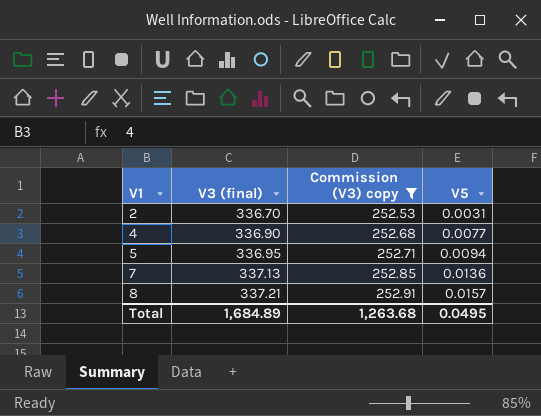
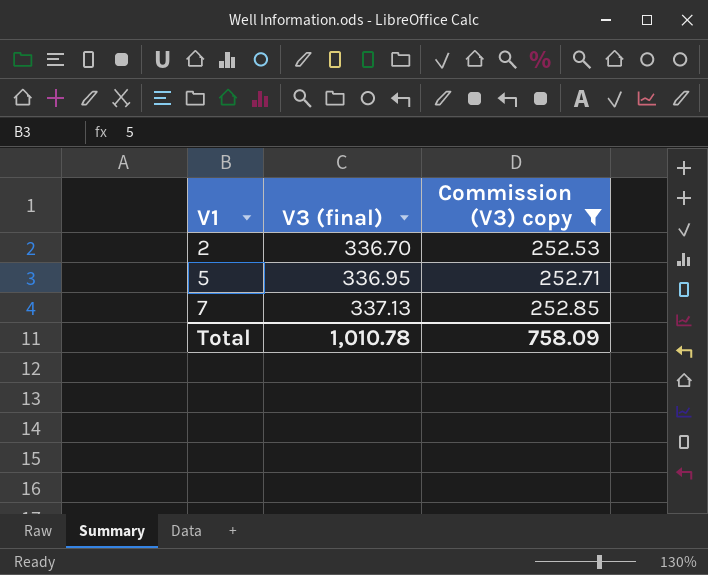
column V5 | position: 4 -> none
row 4: 336.90 | 252.68 | 0.0077 -> none
row 8: 337.21 | 252.91 | 0.0157 -> none
Total | V3 (final): 1,684.89 -> 1,010.78
Total | Commission (V3) copy: 1,263.68 -> 758.09

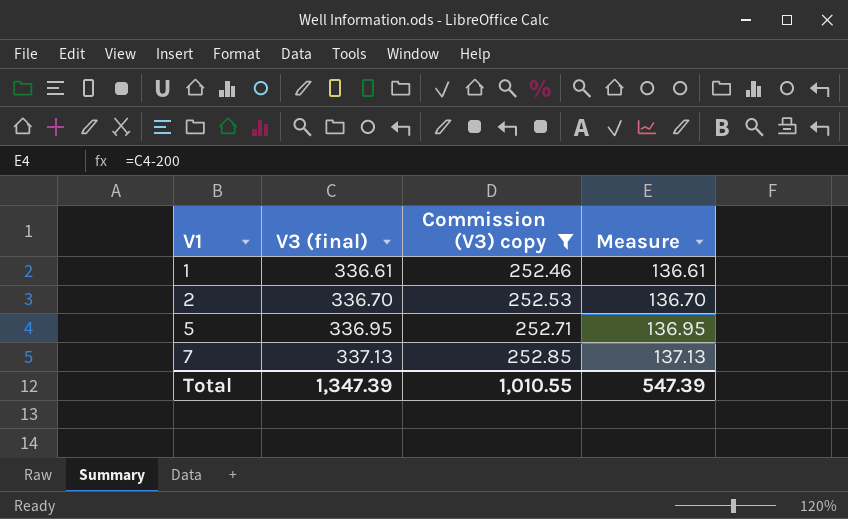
column Measure | formula: none -> [V3 (final)] - 200
row 1: none -> 336.61 | 252.46 | 136.61
Total | V3 (final): 1,010.78 -> 1,347.39
Total | Commission (V3) copy: 758.09 -> 1,010.55

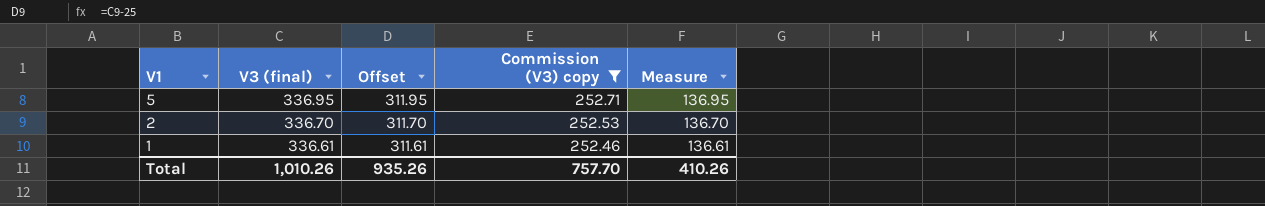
row order: V1 ascending -> V1 descending
column Offset | formula: none -> [V3 (final)] - 25
row 7: 337.13 | 252.85 | 137.13 -> none
Total | V3 (final): 1,347.39 -> 1,010.26
Total | Commission (V3) copy: 1,010.55 -> 757.70
Total | Measure: 547.39 -> 410.26

